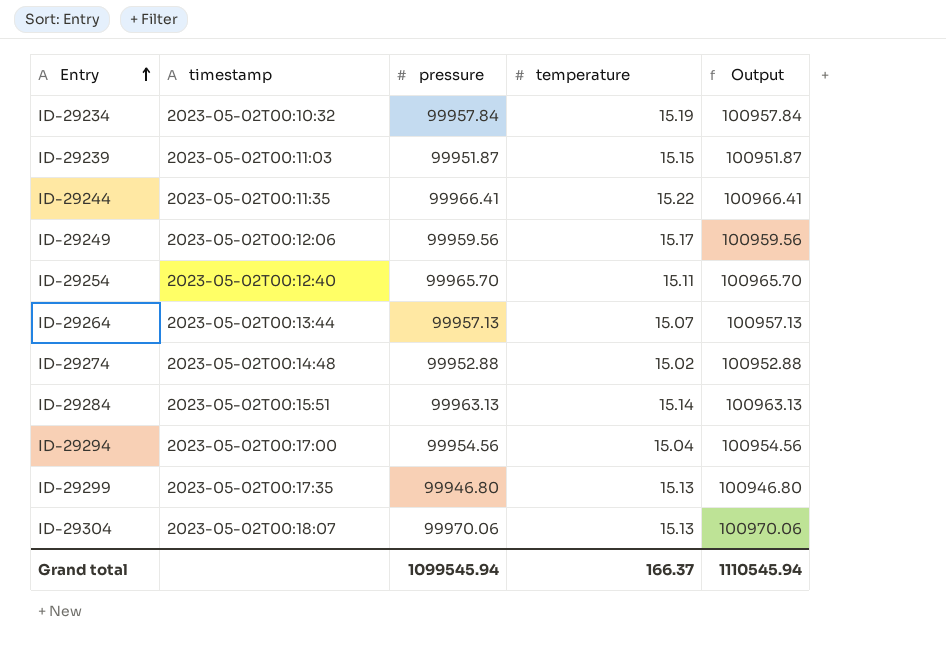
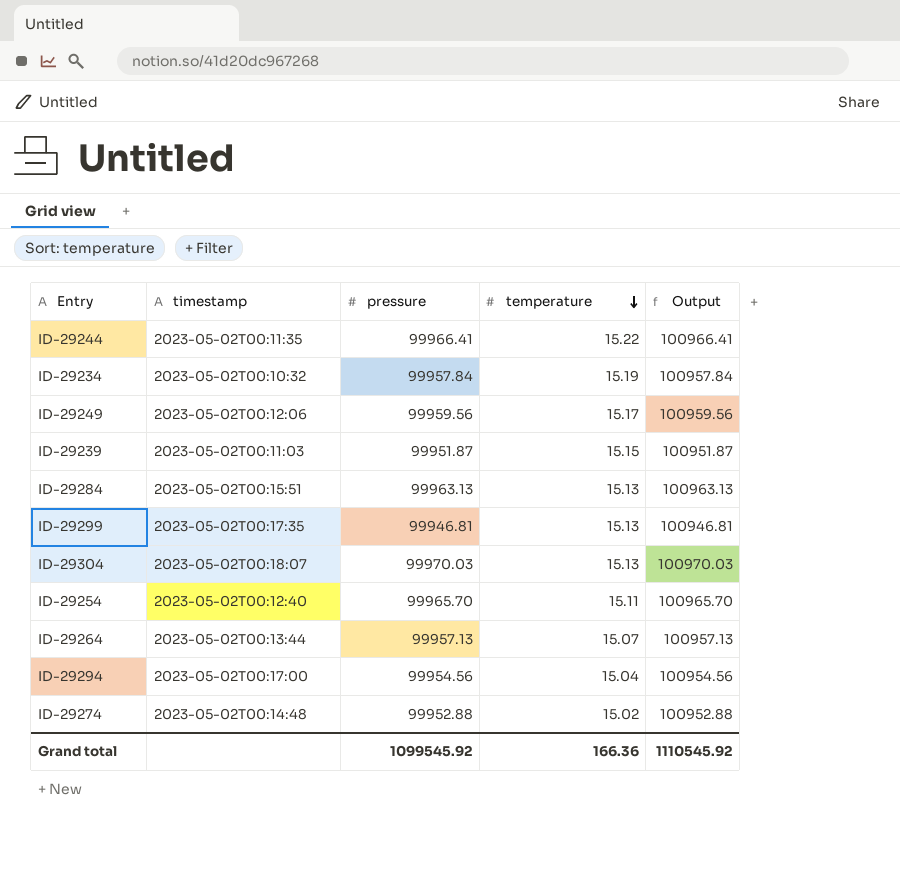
row order: Entry ascending -> temperature descending
ID-29284 | temperature: 15.14 -> 15.13
ID-29299 | pressure: 99946.80 -> 99946.81
ID-29299 | Output: 100946.80 -> 100946.81
ID-29304 | pressure: 99970.06 -> 99970.03
ID-29304 | Output: 100970.06 -> 100970.03
Grand total | pressure: 1099545.94 -> 1099545.92
Grand total | temperature: 166.37 -> 166.36
Grand total | Output: 1110545.94 -> 1110545.92

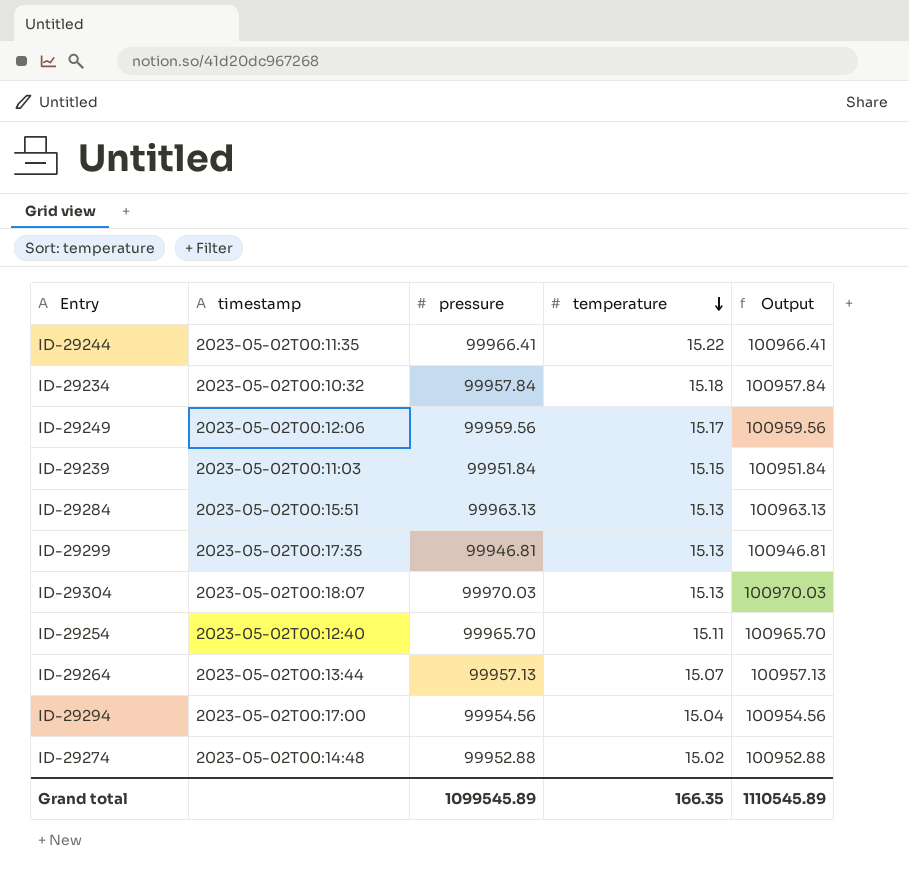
ID-29234 | temperature: 15.19 -> 15.18
ID-29239 | pressure: 99951.87 -> 99951.84
ID-29239 | Output: 100951.87 -> 100951.84
Grand total | pressure: 1099545.92 -> 1099545.89
Grand total | temperature: 166.36 -> 166.35
Grand total | Output: 1110545.92 -> 1110545.89

